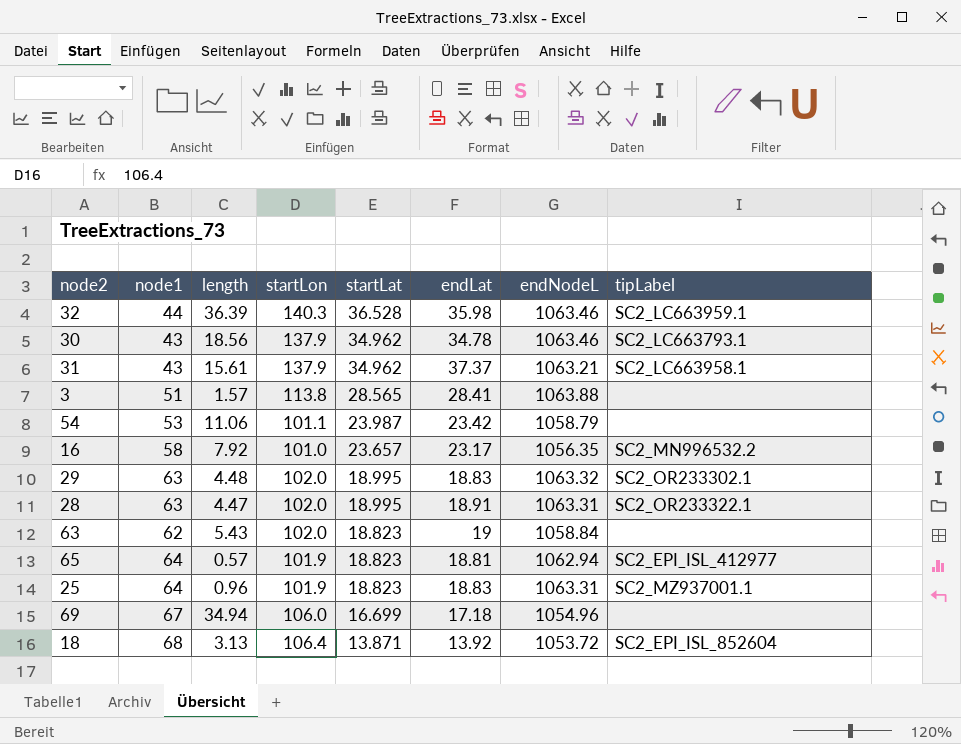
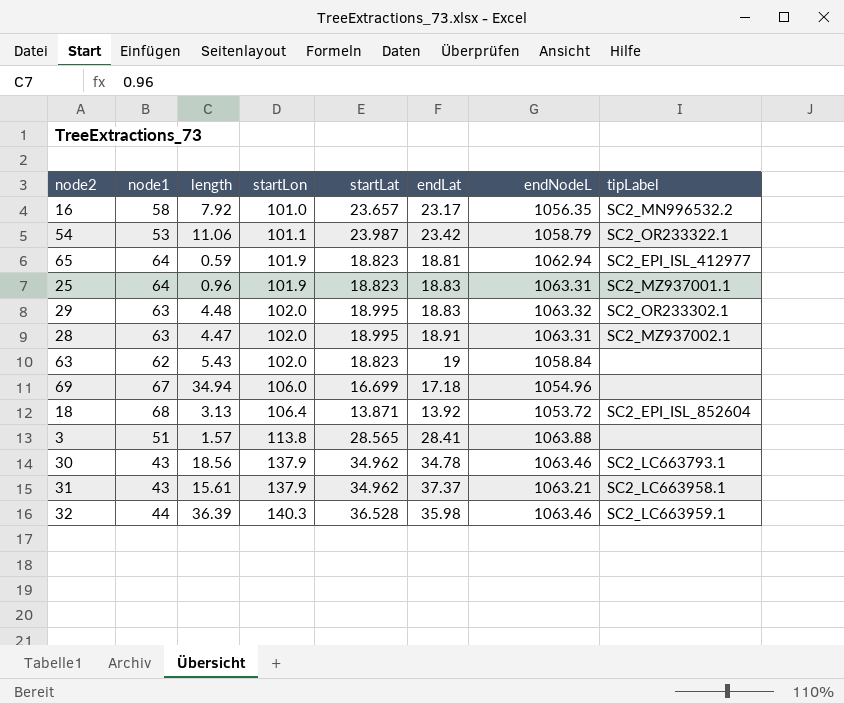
row order: startLat descending -> startLon ascending
54 | tipLabel: none -> SC2_OR233322.1
65 | length: 0.57 -> 0.59
28 | tipLabel: SC2_OR233322.1 -> SC2_MZ937002.1

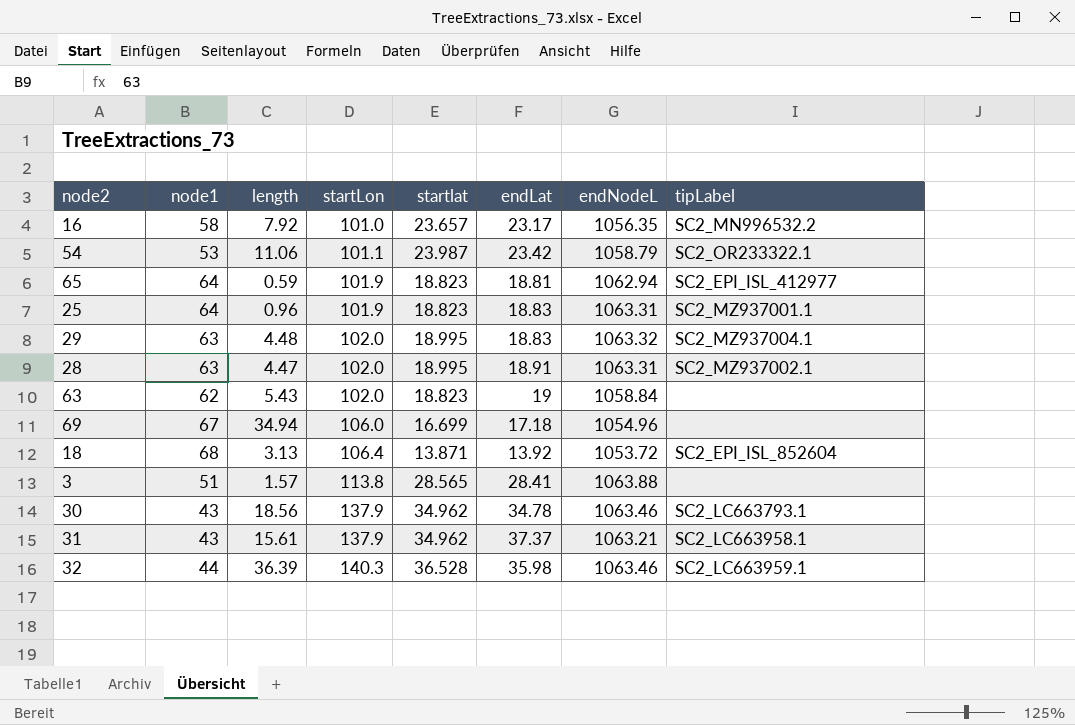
column name: startLat -> startlat
29 | tipLabel: SC2_OR233302.1 -> SC2_MZ937004.1

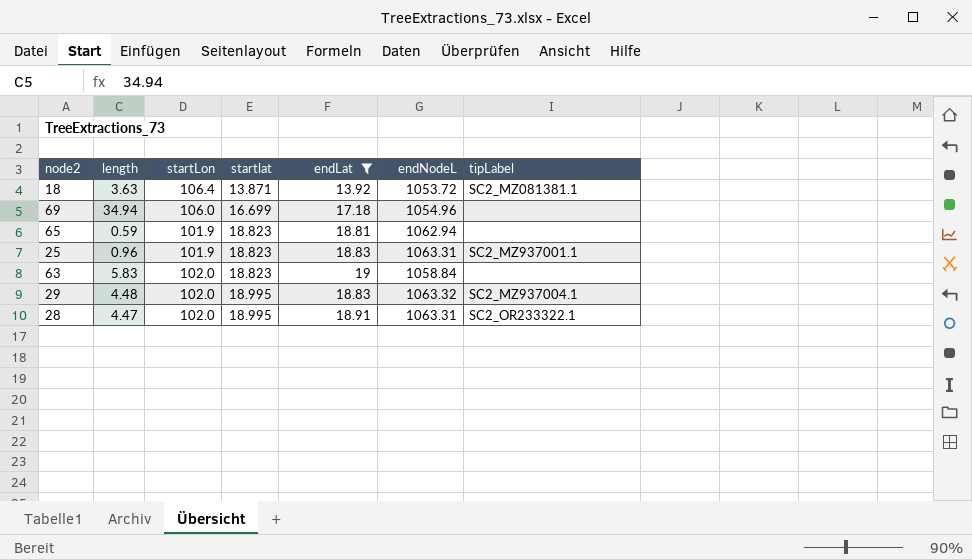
filter: none -> endLat <= 19
row order: startLon ascending -> startlat ascending
column node1 | position: 2 -> none
18 | length: 3.13 -> 3.63
18 | tipLabel: SC2_EPI_ISL_852604 -> SC2_MZ081381.1
65 | tipLabel: SC2_EPI_ISL_412977 -> none
63 | length: 5.43 -> 5.83
28 | tipLabel: SC2_MZ937002.1 -> SC2_OR233322.1

